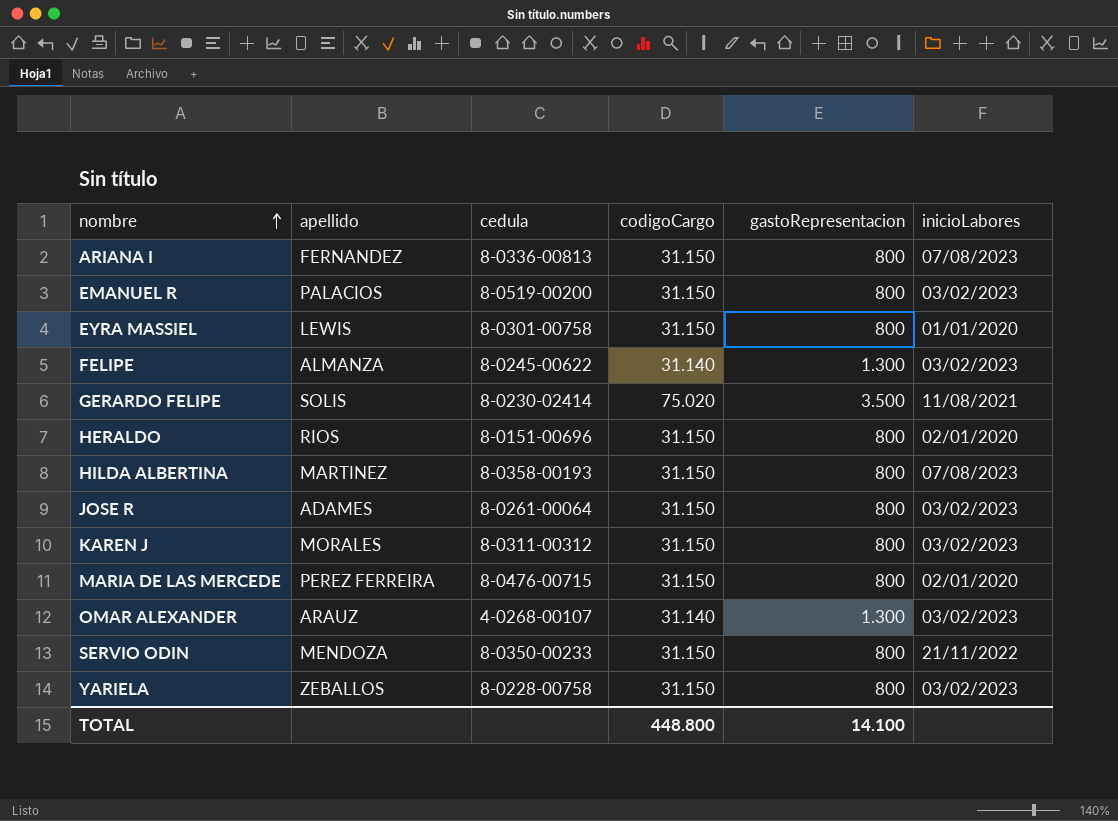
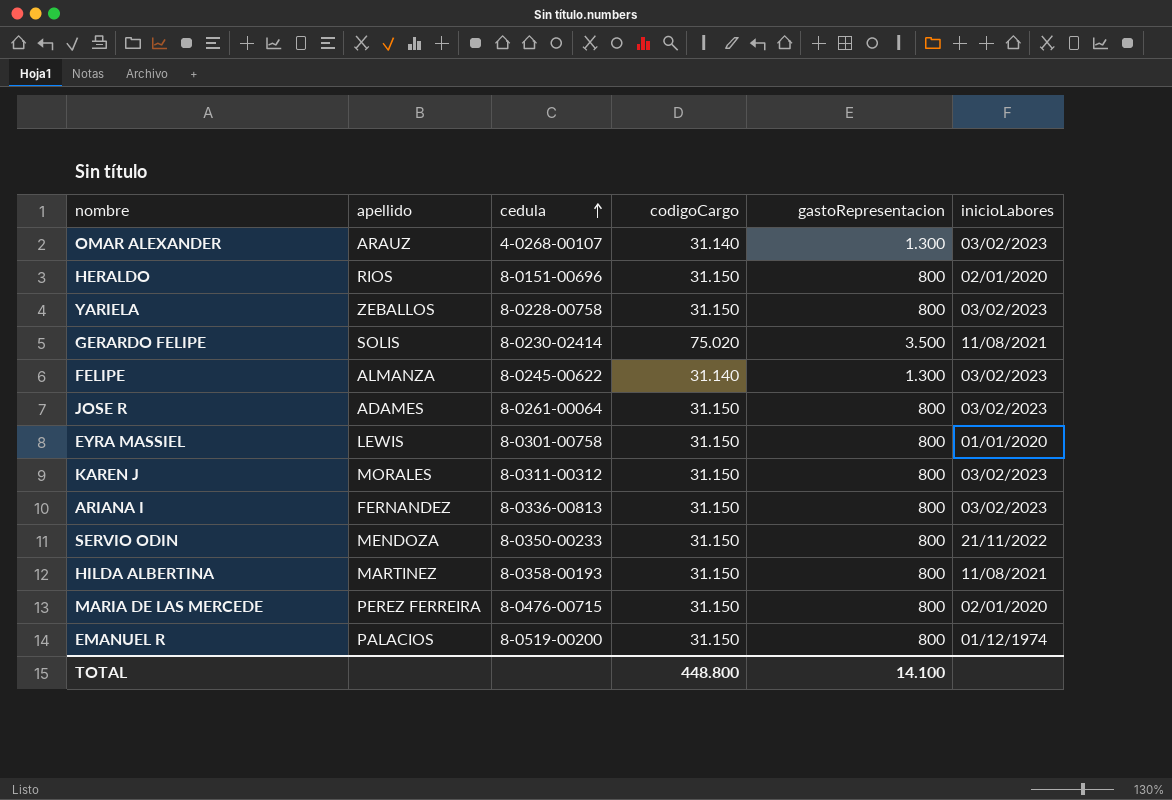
row order: nombre ascending -> cedula ascending
ARIANA I | inicioLabores: 07/08/2023 -> 03/02/2023
HILDA ALBERTINA | inicioLabores: 07/08/2023 -> 11/08/2021
EMANUEL R | inicioLabores: 03/02/2023 -> 01/12/1974

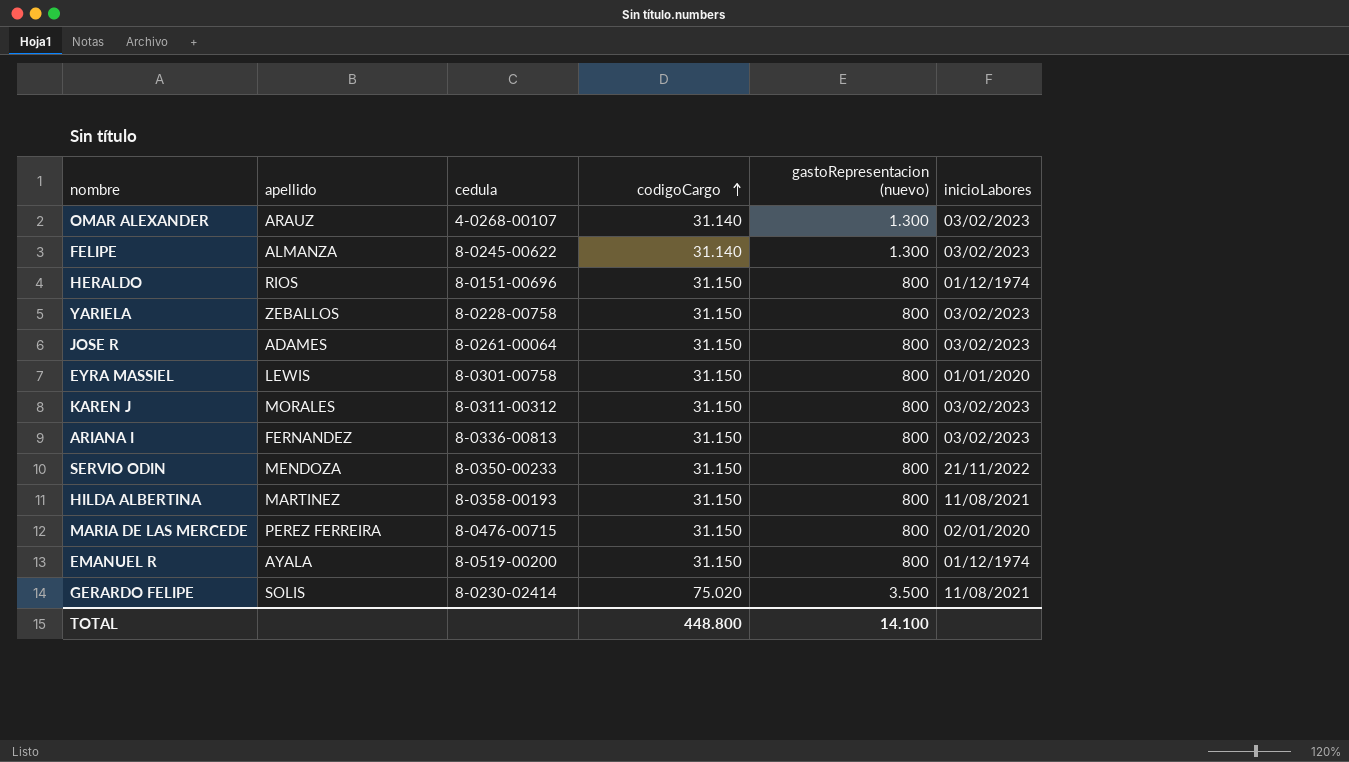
row order: cedula ascending -> codigoCargo ascending
column name: gastoRepresentacion -> gastoRepresentacion (nuevo)
HERALDO | inicioLabores: 02/01/2020 -> 01/12/1974
EMANUEL R | apellido: PALACIOS -> AYALA

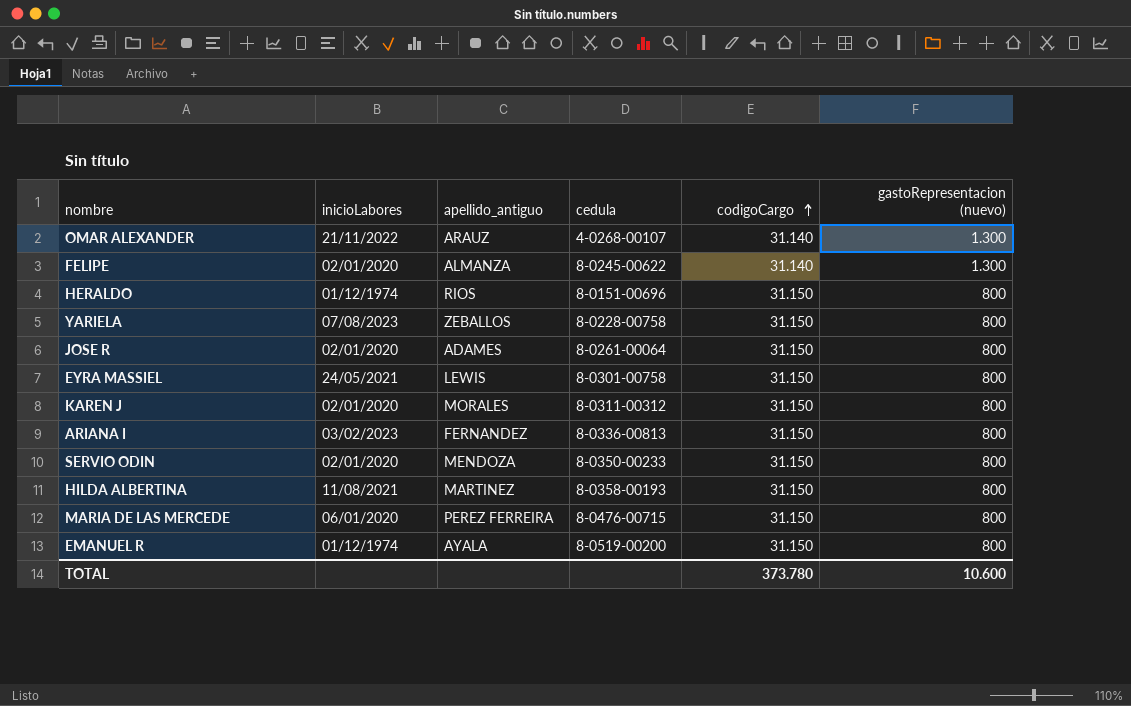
column inicioLabores | position: 6 -> 2
column name: apellido -> apellido_antiguo
row GERARDO FELIPE: SOLIS | 8-0230-02414 | 75.020 | 3.500 | 11/08/2021 -> none
OMAR ALEXANDER | inicioLabores: 03/02/2023 -> 21/11/2022
FELIPE | inicioLabores: 03/02/2023 -> 02/01/2020
YARIELA | inicioLabores: 03/02/2023 -> 07/08/2023
JOSE R | inicioLabores: 03/02/2023 -> 02/01/2020
EYRA MASSIEL | inicioLabores: 01/01/2020 -> 24/05/2021
KAREN J | inicioLabores: 03/02/2023 -> 02/01/2020
SERVIO ODIN | inicioLabores: 21/11/2022 -> 02/01/2020
MARIA DE LAS MERCEDE | inicioLabores: 02/01/2020 -> 06/01/2020
TOTAL | codigoCargo: 448.800 -> 373.780
TOTAL | gastoRepresentacion (nuevo): 14.100 -> 10.600

